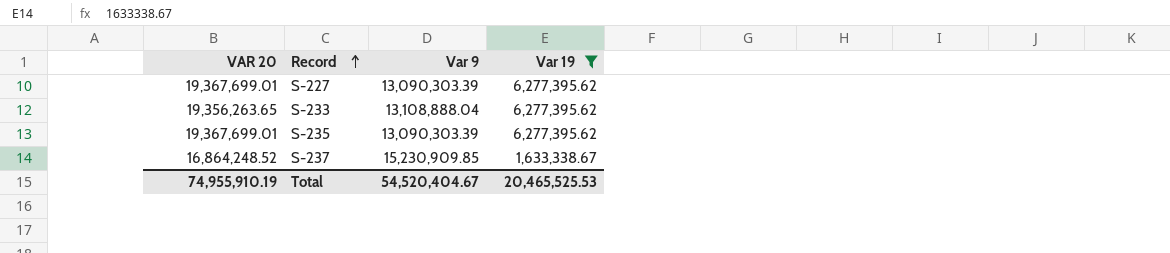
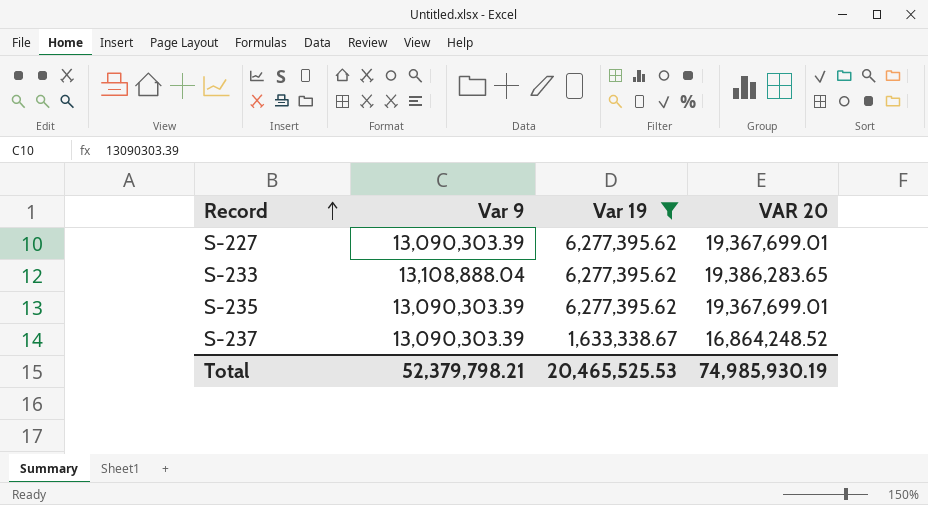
column VAR 20 | position: 1 -> 4
S-233 | VAR 20: 19,356,263.65 -> 19,386,283.65
S-237 | Var 9: 15,230,909.85 -> 13,090,303.39
Total | Var 9: 54,520,404.67 -> 52,379,798.21
Total | VAR 20: 74,955,910.19 -> 74,985,930.19

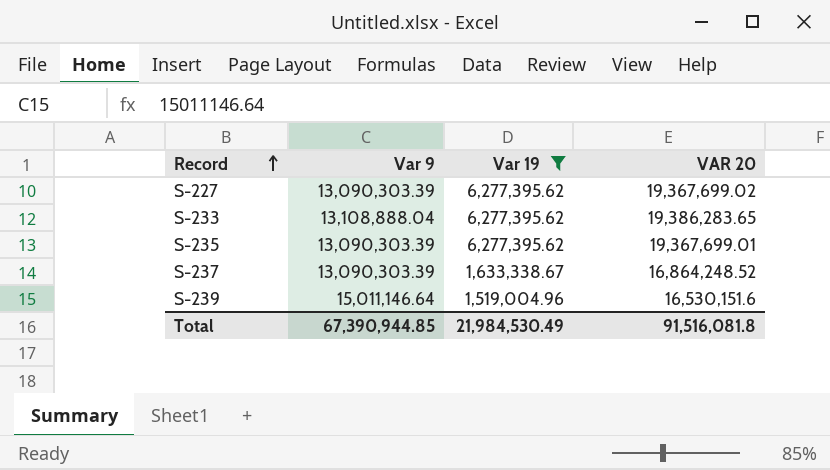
S-227 | VAR 20: 19,367,699.01 -> 19,367,699.02
row S-239: none -> 15,011,146.64 | 1,519,004.96 | 16,530,151.6
Total | Var 9: 52,379,798.21 -> 67,390,944.85
Total | Var 19: 20,465,525.53 -> 21,984,530.49
Total | VAR 20: 74,985,930.19 -> 91,516,081.8

